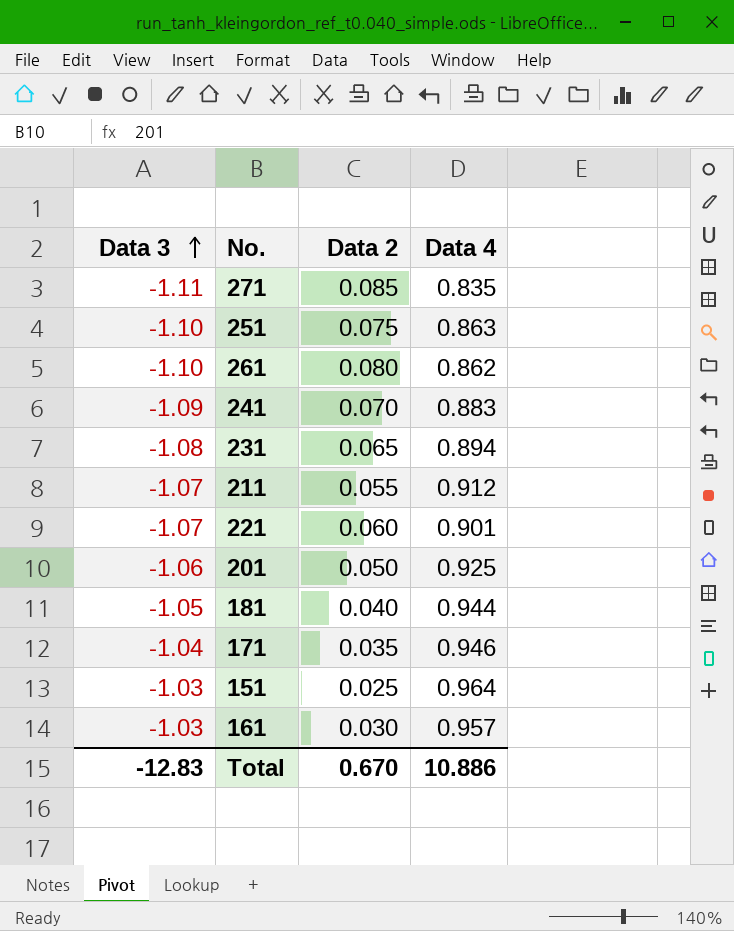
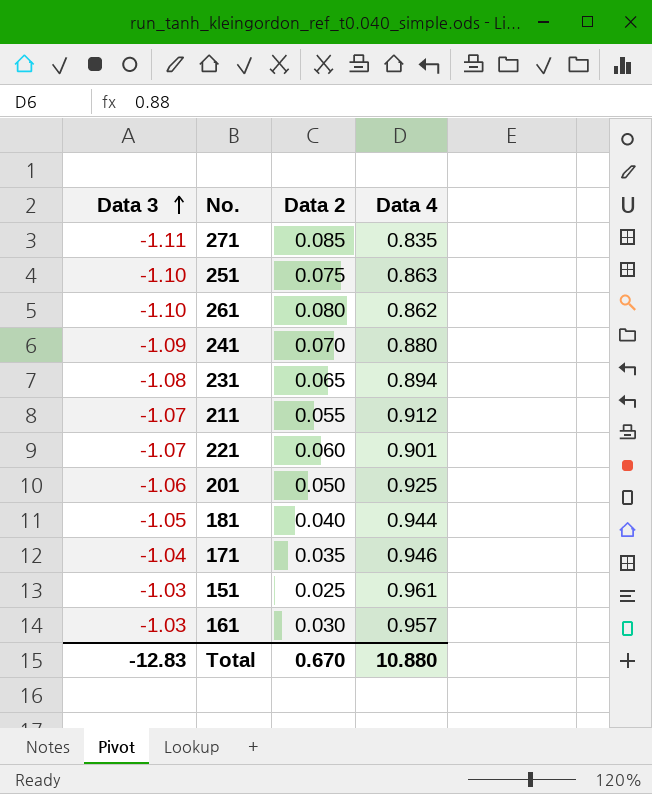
241 | Data 4: 0.883 -> 0.880
151 | Data 4: 0.964 -> 0.961
Total | Data 4: 10.886 -> 10.880

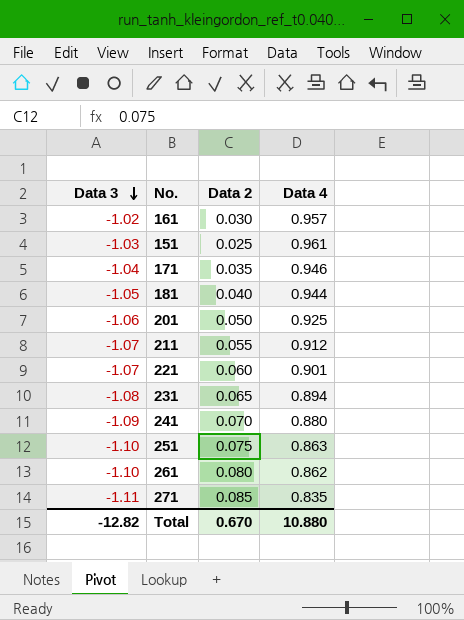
row order: Data 3 ascending -> Data 3 descending
161 | Data 3: -1.03 -> -1.02
Total | Data 3: -12.83 -> -12.82

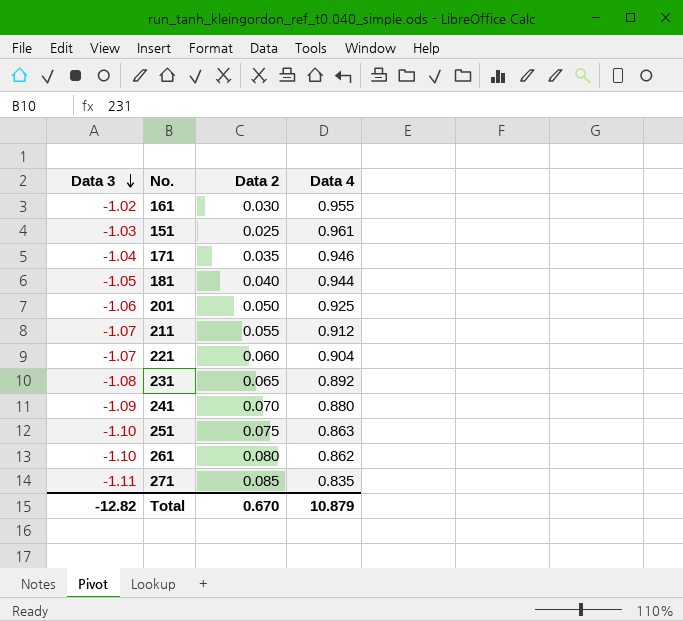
161 | Data 4: 0.957 -> 0.955
221 | Data 4: 0.901 -> 0.904
231 | Data 4: 0.894 -> 0.892
Total | Data 4: 10.880 -> 10.879

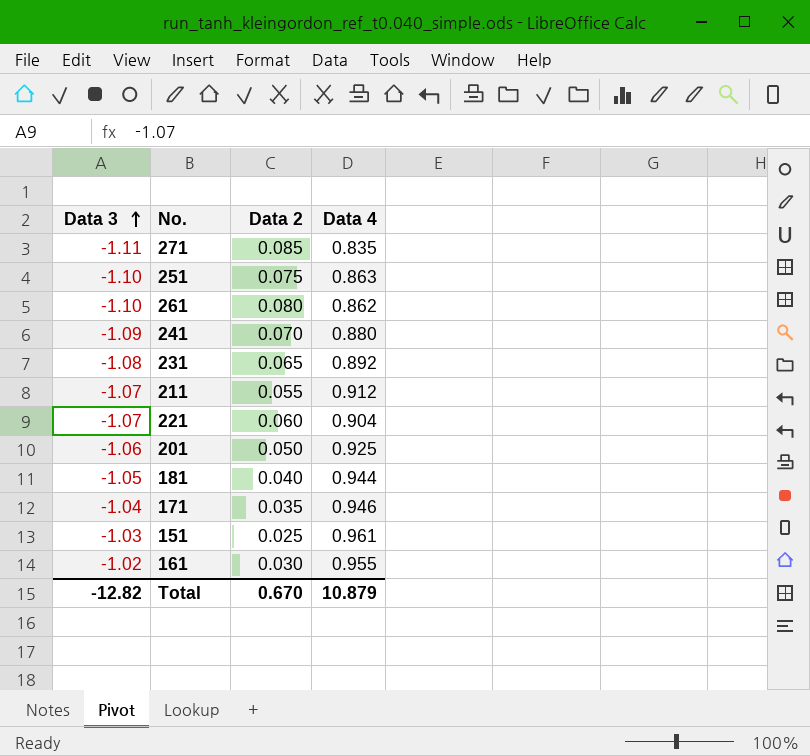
row order: Data 3 descending -> Data 3 ascending

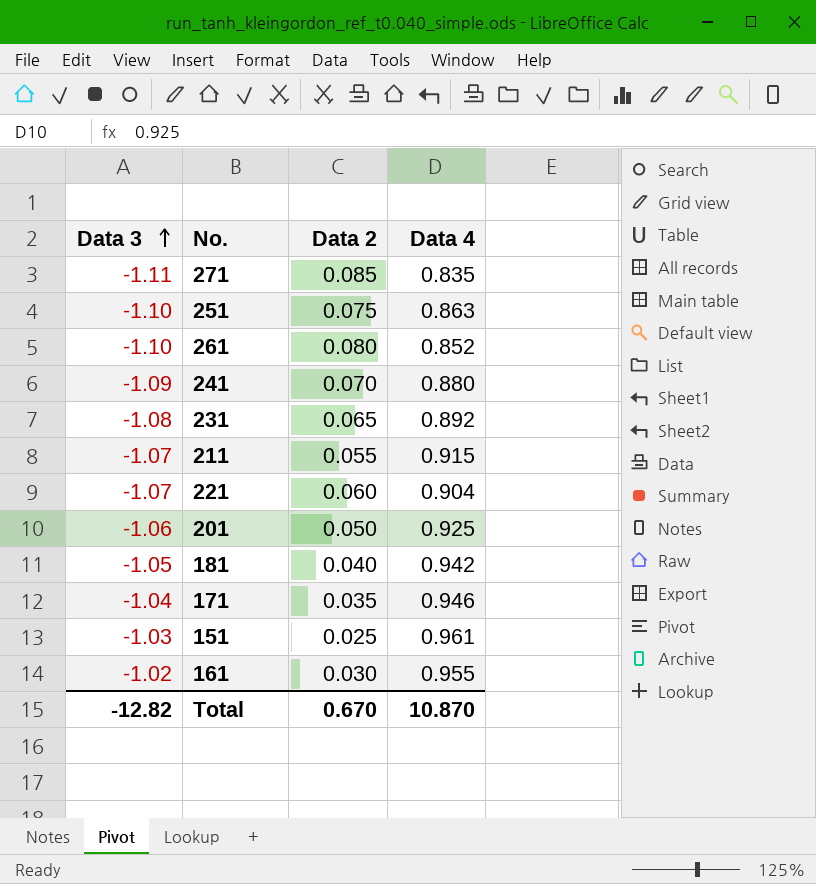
261 | Data 4: 0.862 -> 0.852
211 | Data 4: 0.912 -> 0.915
181 | Data 4: 0.944 -> 0.942
Total | Data 4: 10.879 -> 10.870

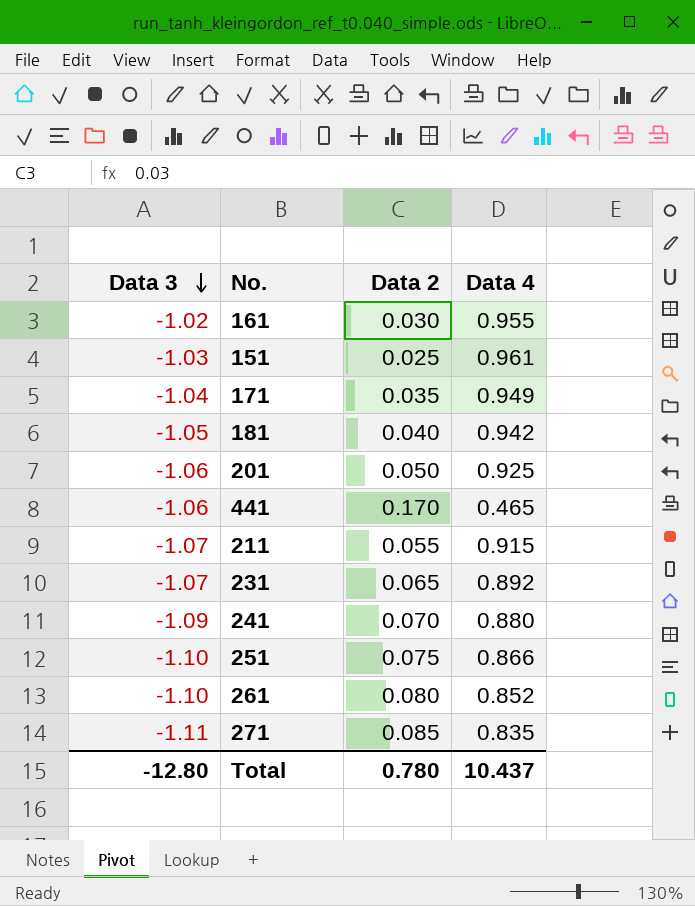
row order: Data 3 ascending -> Data 3 descending
row 221: -1.07 | 0.060 | 0.904 -> none
171 | Data 4: 0.946 -> 0.949
row 441: none -> -1.06 | 0.170 | 0.465
231 | Data 3: -1.08 -> -1.07
251 | Data 4: 0.863 -> 0.866
Total | Data 3: -12.82 -> -12.80
Total | Data 2: 0.670 -> 0.780
Total | Data 4: 10.870 -> 10.437

